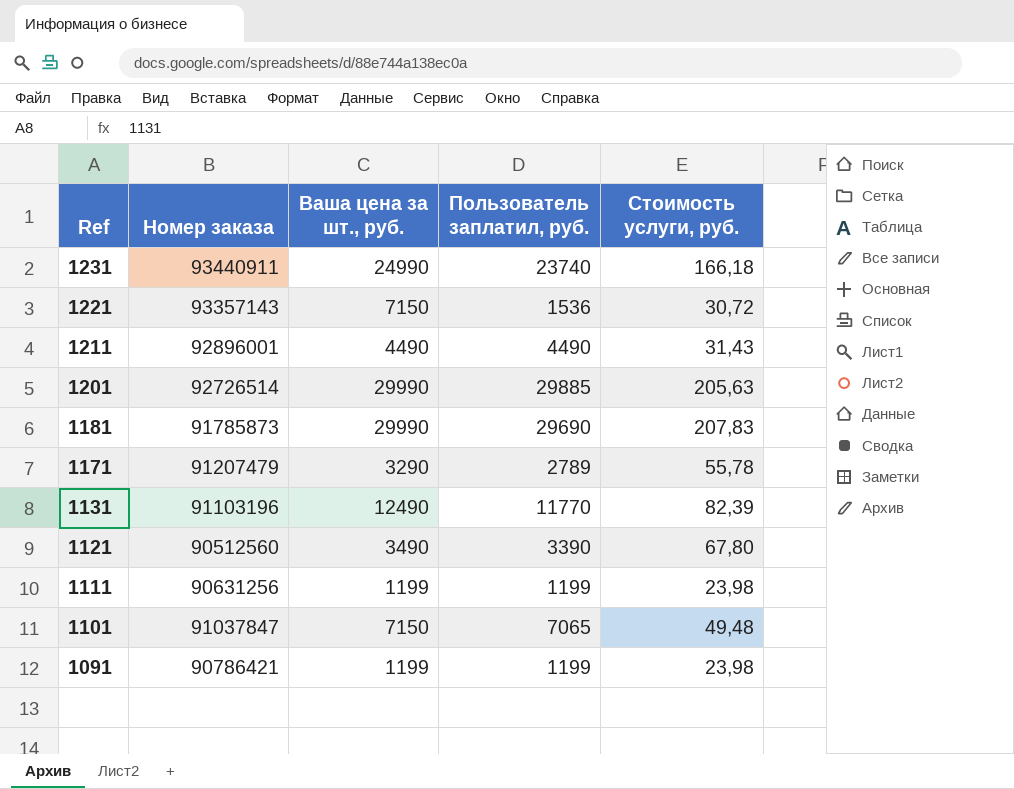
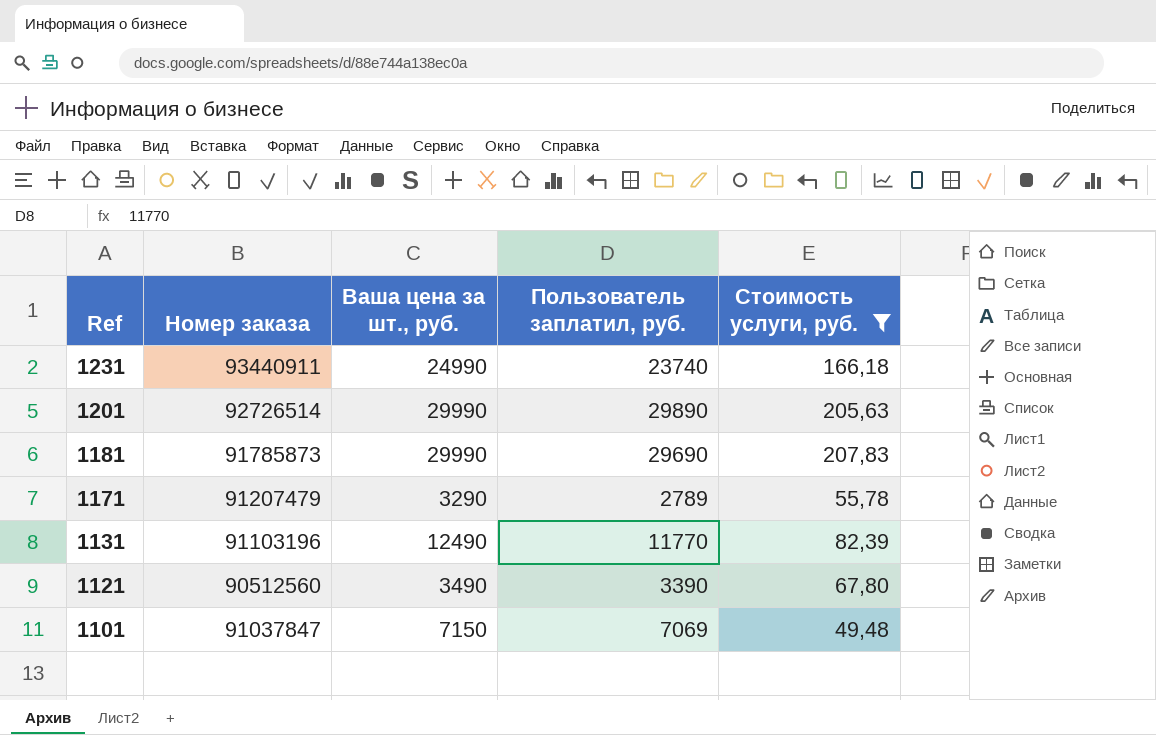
filter: none -> Стоимость услуги, руб. >= 49,48
1201 | Пользователь заплатил, руб.: 29885 -> 29890
1101 | Пользователь заплатил, руб.: 7065 -> 7069

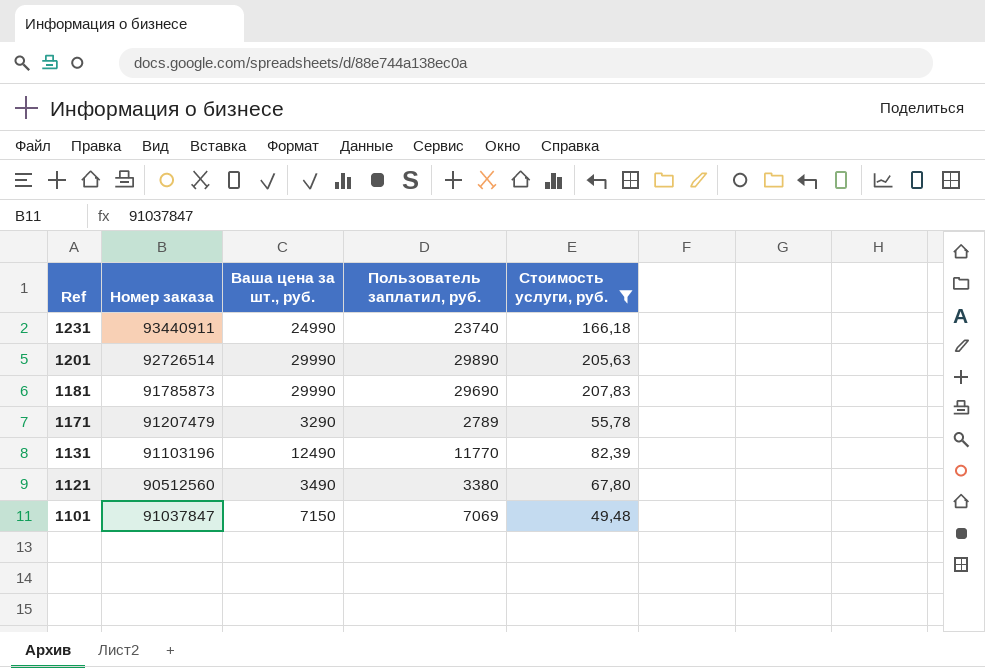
1121 | Пользователь заплатил, руб.: 3390 -> 3380

